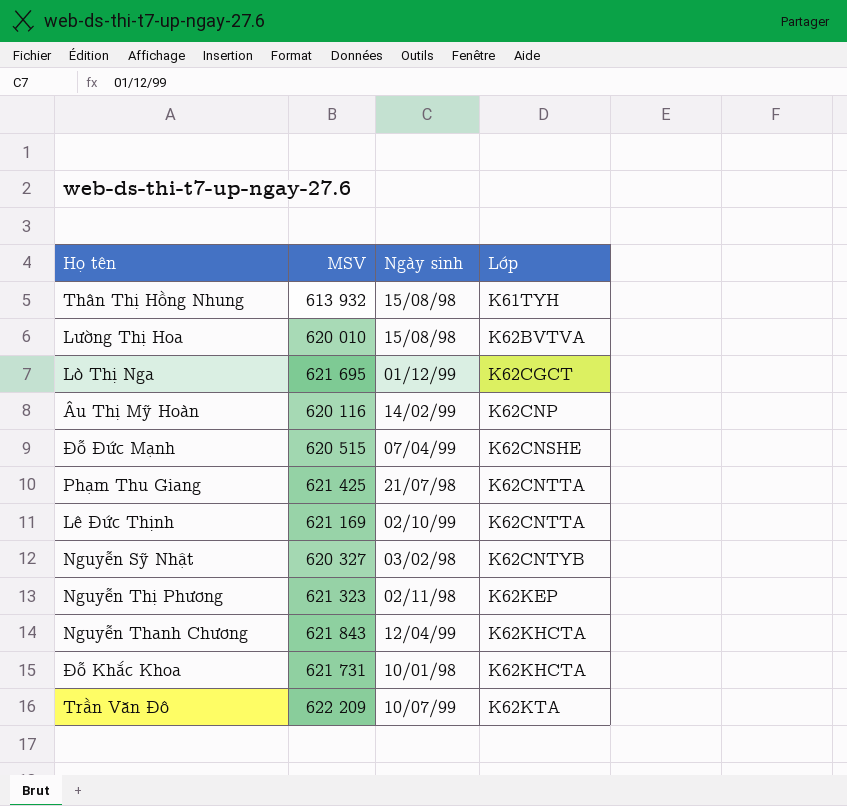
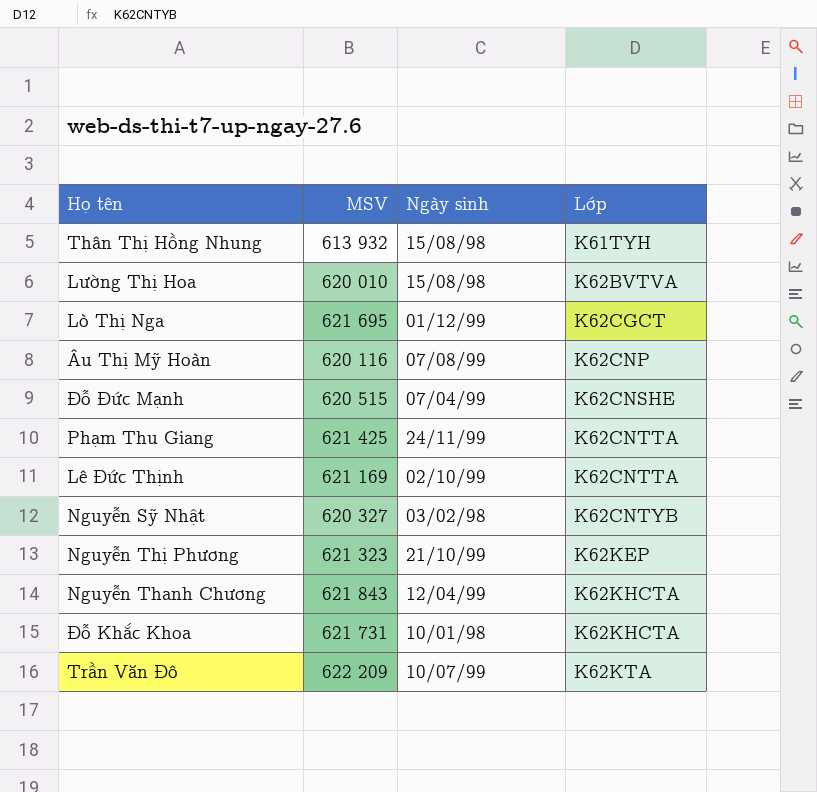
Âu Thị Mỹ Hoàn | Ngày sinh: 14/02/99 -> 07/08/99
Phạm Thu Giang | Ngày sinh: 21/07/98 -> 24/11/99
Nguyễn Thị Phương | Ngày sinh: 02/11/98 -> 21/10/99

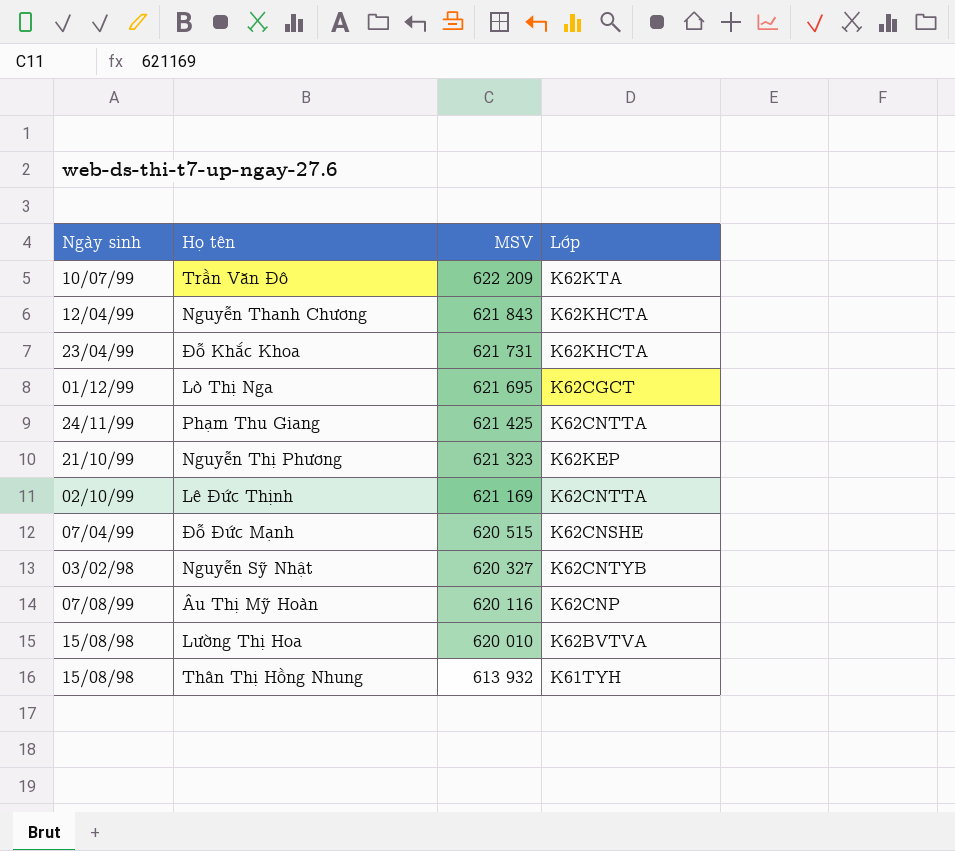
row order: Lớp ascending -> MSV descending
column Ngày sinh | position: 3 -> 1
Đỗ Khắc Khoa | Ngày sinh: 10/01/98 -> 23/04/99

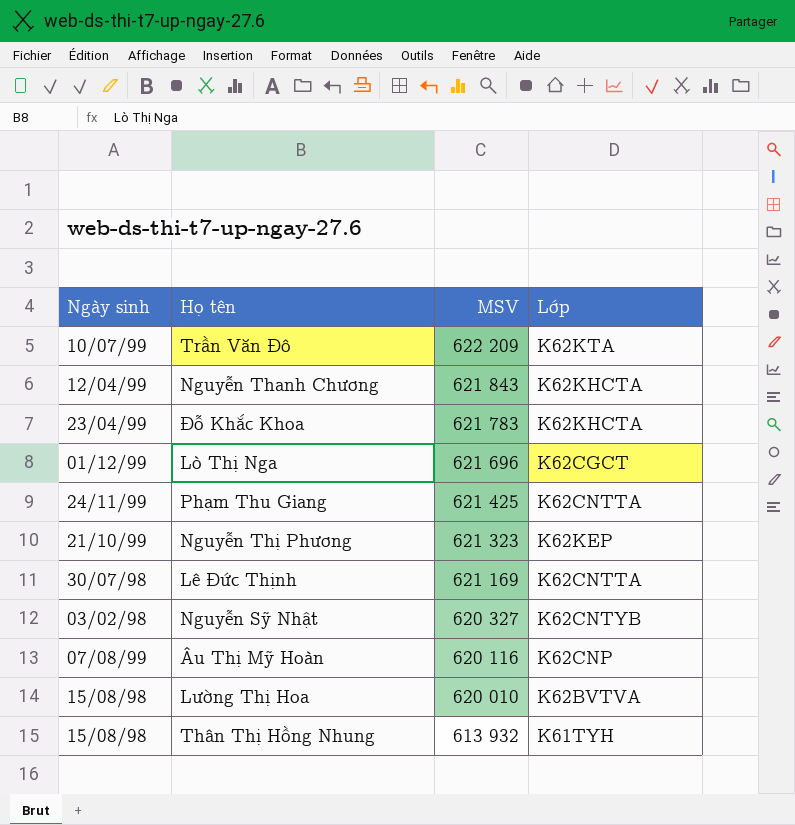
row Đỗ Đức Mạnh: 07/04/99 | 620 515 | K62CNSHE -> none
Đỗ Khắc Khoa | MSV: 621 731 -> 621 783
Lò Thị Nga | MSV: 621 695 -> 621 696
Lê Đức Thịnh | Ngày sinh: 02/10/99 -> 30/07/98

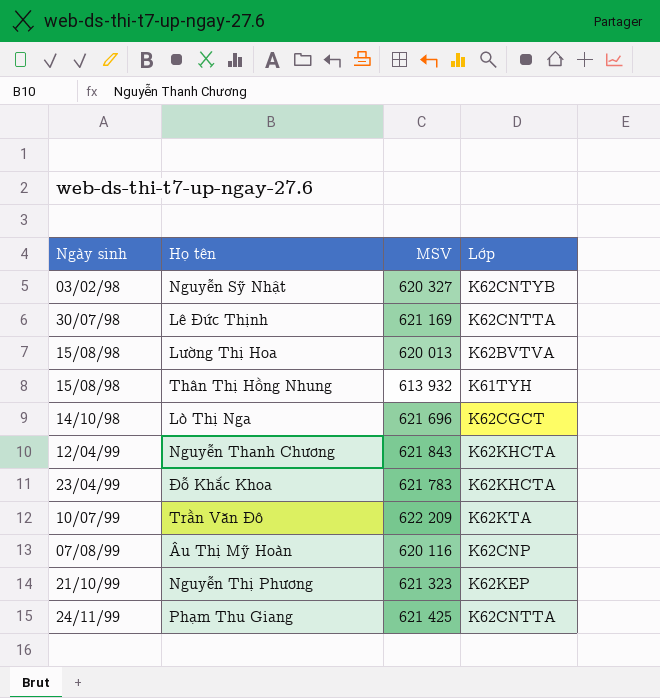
row order: MSV descending -> Ngày sinh ascending
Lường Thị Hoa | MSV: 620 010 -> 620 013
Lò Thị Nga | Ngày sinh: 01/12/99 -> 14/10/98

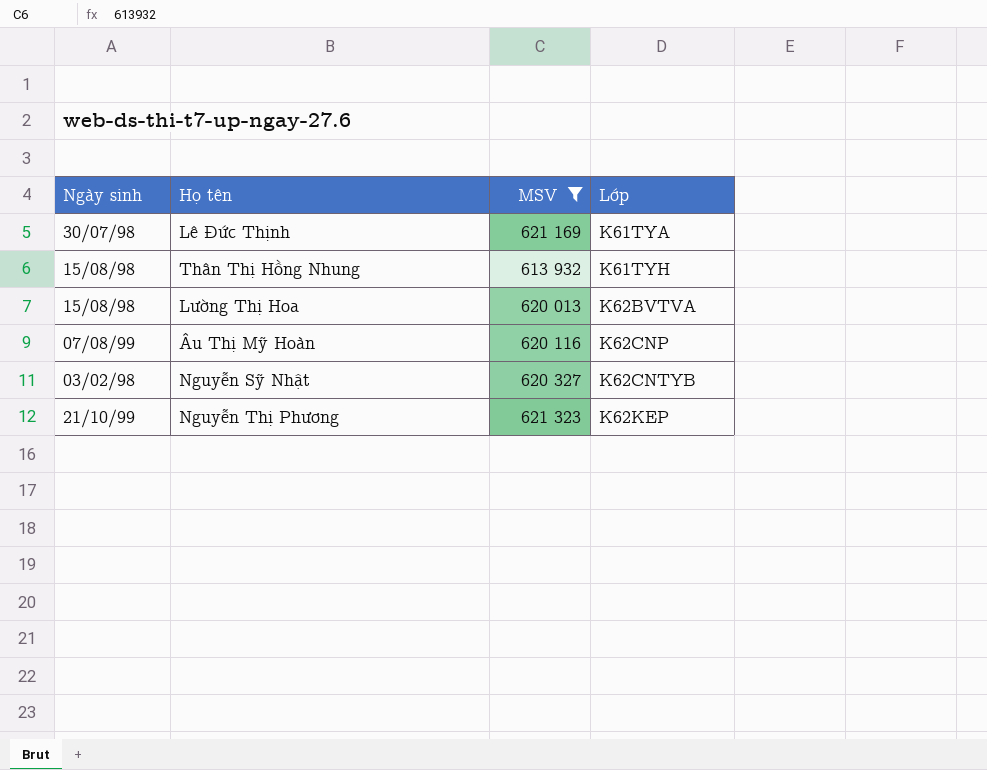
filter: none -> MSV <= 621 323
row order: Ngày sinh ascending -> Lớp ascending
Lê Đức Thịnh | Lớp: K62CNTTA -> K61TYA

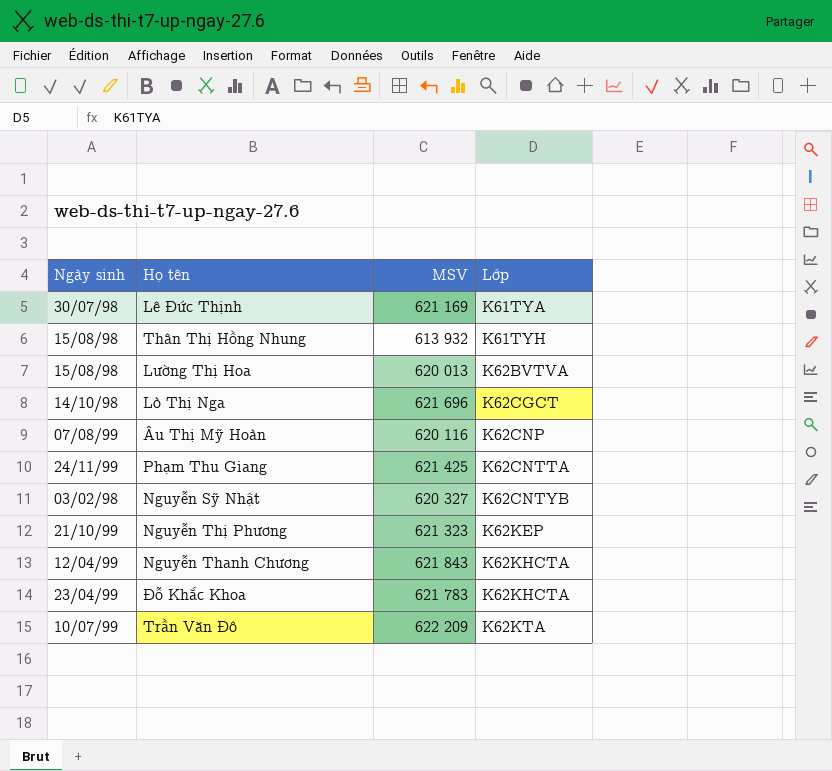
filter: MSV <= 621 323 -> none

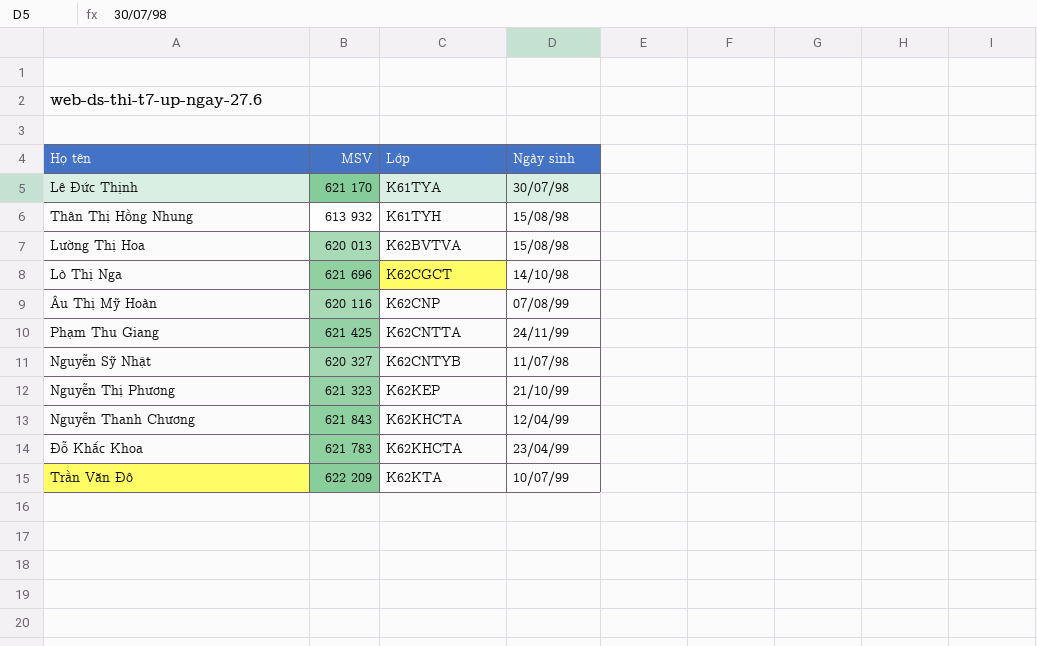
column Ngày sinh | position: 1 -> 4
Lê Đức Thịnh | MSV: 621 169 -> 621 170
Nguyễn Sỹ Nhật | Ngày sinh: 03/02/98 -> 11/07/98

